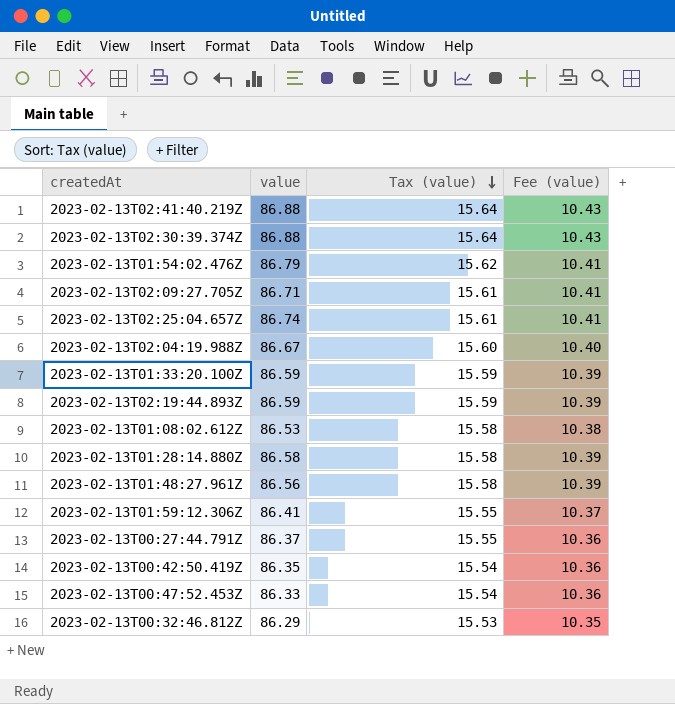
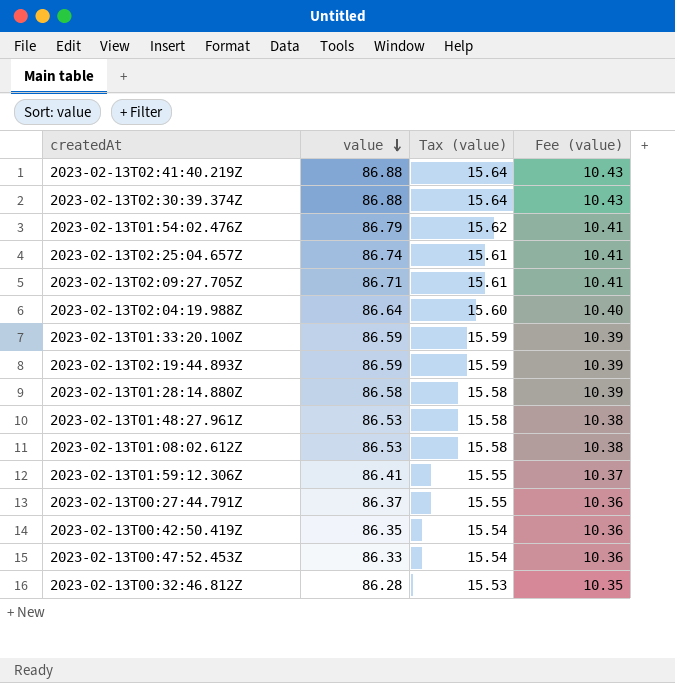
row order: Tax (value) descending -> value descending
2023-02-13T02:04:19.988Z | value: 86.67 -> 86.64
2023-02-13T01:48:27.961Z | value: 86.56 -> 86.53
2023-02-13T01:48:27.961Z | Fee (value): 10.39 -> 10.38
2023-02-13T00:32:46.812Z | value: 86.29 -> 86.28

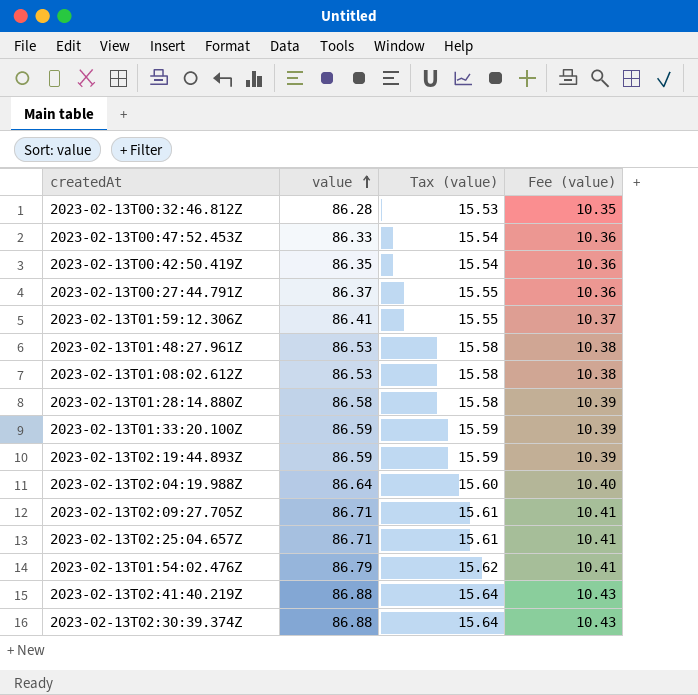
row order: value descending -> value ascending
2023-02-13T02:25:04.657Z | value: 86.74 -> 86.71

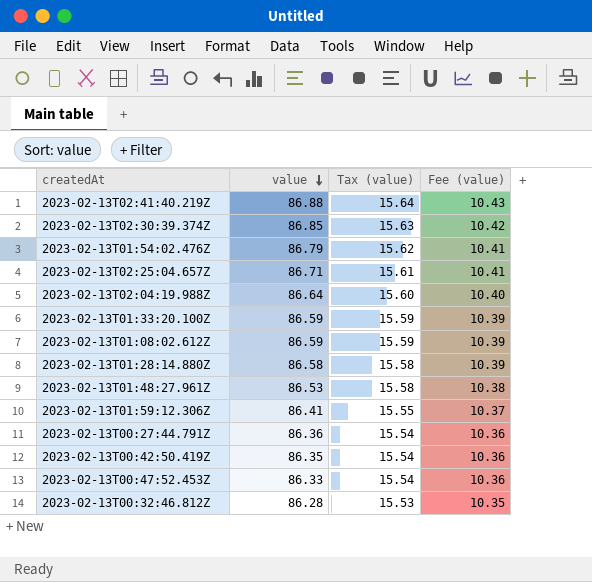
row order: value ascending -> value descending
row 2023-02-13T02:19:44.893Z: 86.59 | 15.59 | 10.39 -> none
row 2023-02-13T02:09:27.705Z: 86.71 | 15.61 | 10.41 -> none
2023-02-13T02:30:39.374Z | value: 86.88 -> 86.85
2023-02-13T02:30:39.374Z | Tax (value): 15.64 -> 15.63
2023-02-13T02:30:39.374Z | Fee (value): 10.43 -> 10.42
2023-02-13T01:08:02.612Z | value: 86.53 -> 86.59
2023-02-13T01:08:02.612Z | Tax (value): 15.58 -> 15.59
2023-02-13T01:08:02.612Z | Fee (value): 10.38 -> 10.39
2023-02-13T00:27:44.791Z | value: 86.37 -> 86.36
2023-02-13T00:27:44.791Z | Tax (value): 15.55 -> 15.54

